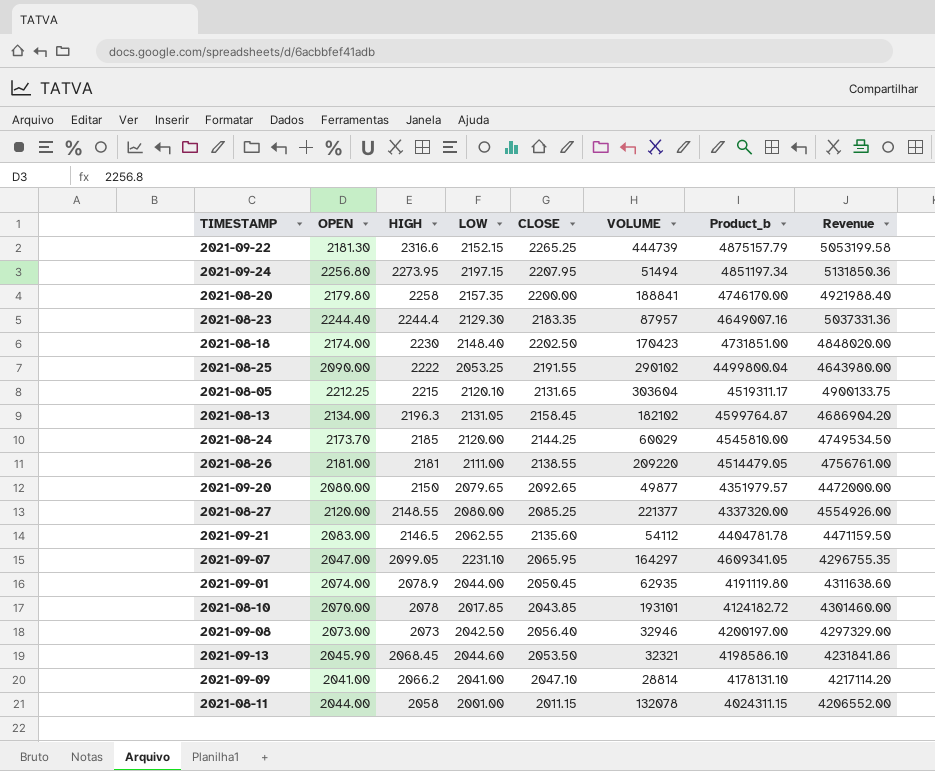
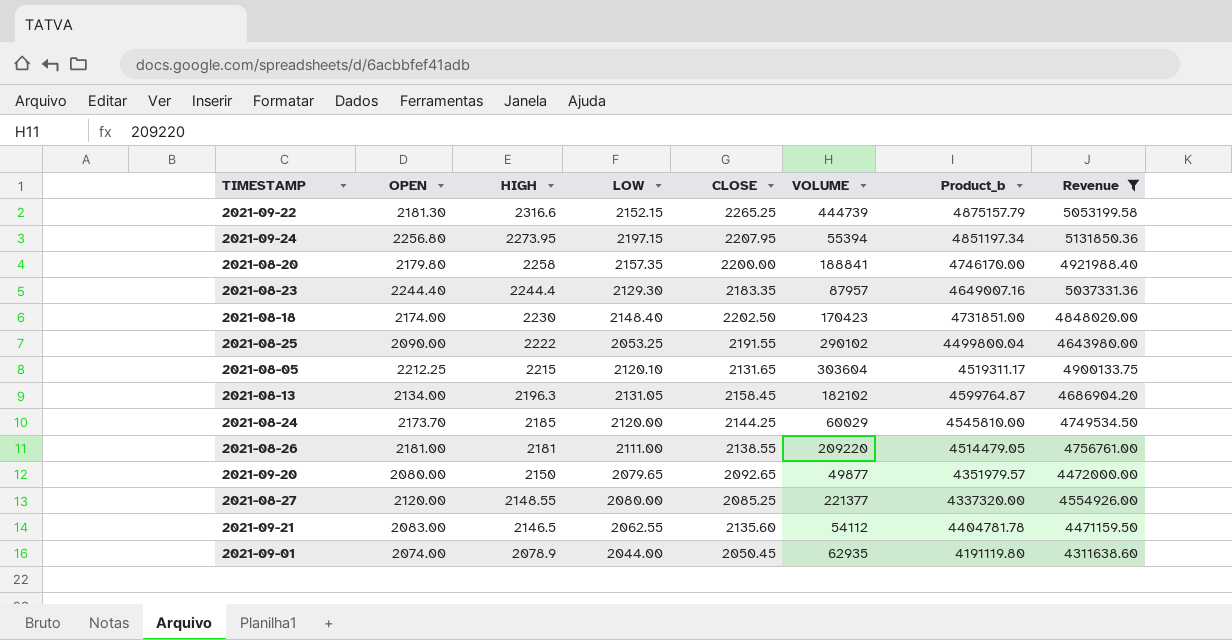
filter: none -> Revenue >= 4311638.60
2021-09-24 | VOLUME: 51494 -> 55394

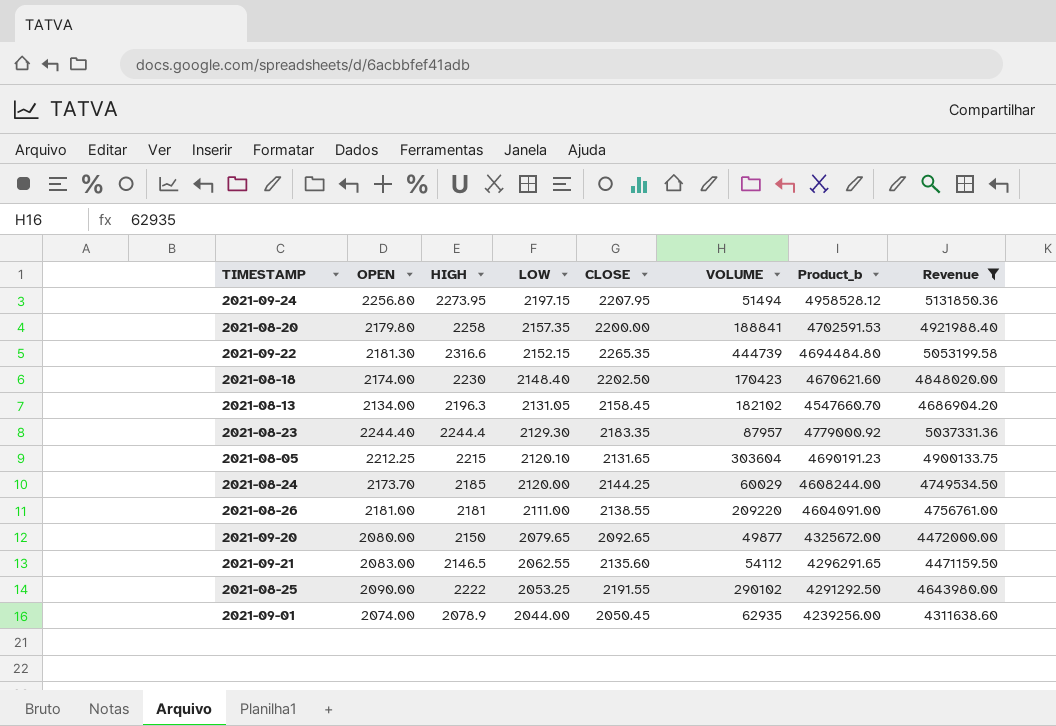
row order: HIGH descending -> LOW descending
column Product_b | formula: [LOW] * [CLOSE] -> [OPEN] * [LOW]
row 2021-08-27: 2120.00 | 2148.55 | 2080.00 | 2085.25 | 221377 | 4337320.00 | 4554926.00 -> none
2021-09-24 | VOLUME: 55394 -> 51494
2021-09-22 | CLOSE: 2265.25 -> 2265.35

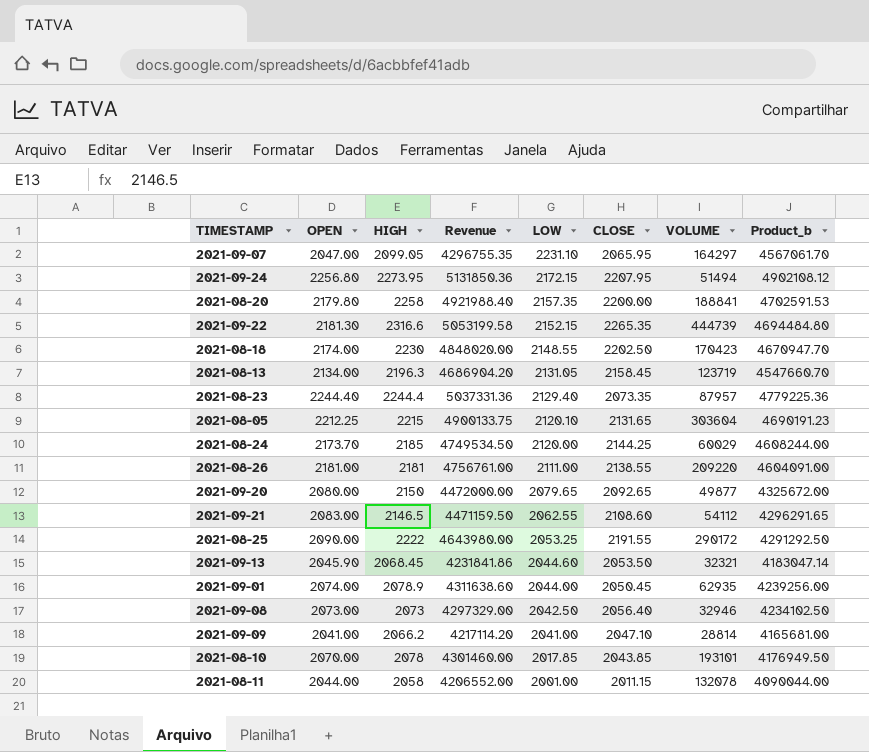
filter: Revenue >= 4311638.60 -> none
column Revenue | position: 8 -> 4
2021-09-24 | LOW: 2197.15 -> 2172.15
2021-09-24 | Product_b: 4958528.12 -> 4902108.12
2021-08-18 | LOW: 2148.40 -> 2148.55
2021-08-18 | Product_b: 4670621.60 -> 4670947.70
2021-08-13 | VOLUME: 182102 -> 123719
2021-08-23 | LOW: 2129.30 -> 2129.40
2021-08-23 | CLOSE: 2183.35 -> 2073.35
2021-08-23 | Product_b: 4779000.92 -> 4779225.36
2021-09-21 | CLOSE: 2135.60 -> 2108.60
2021-08-25 | VOLUME: 290102 -> 290172

